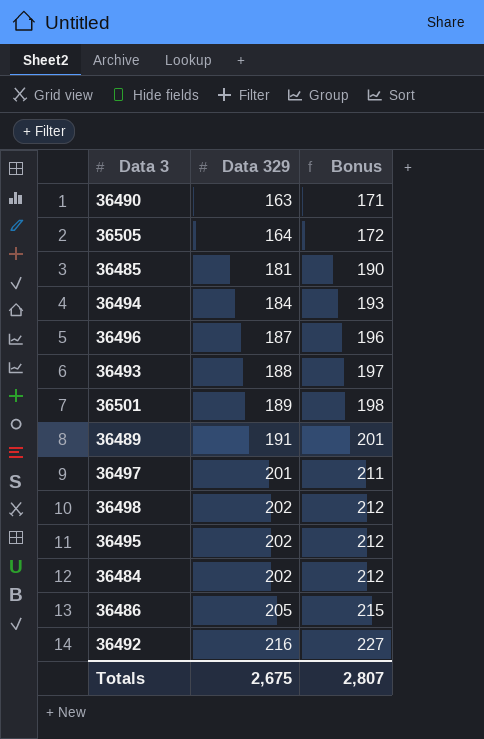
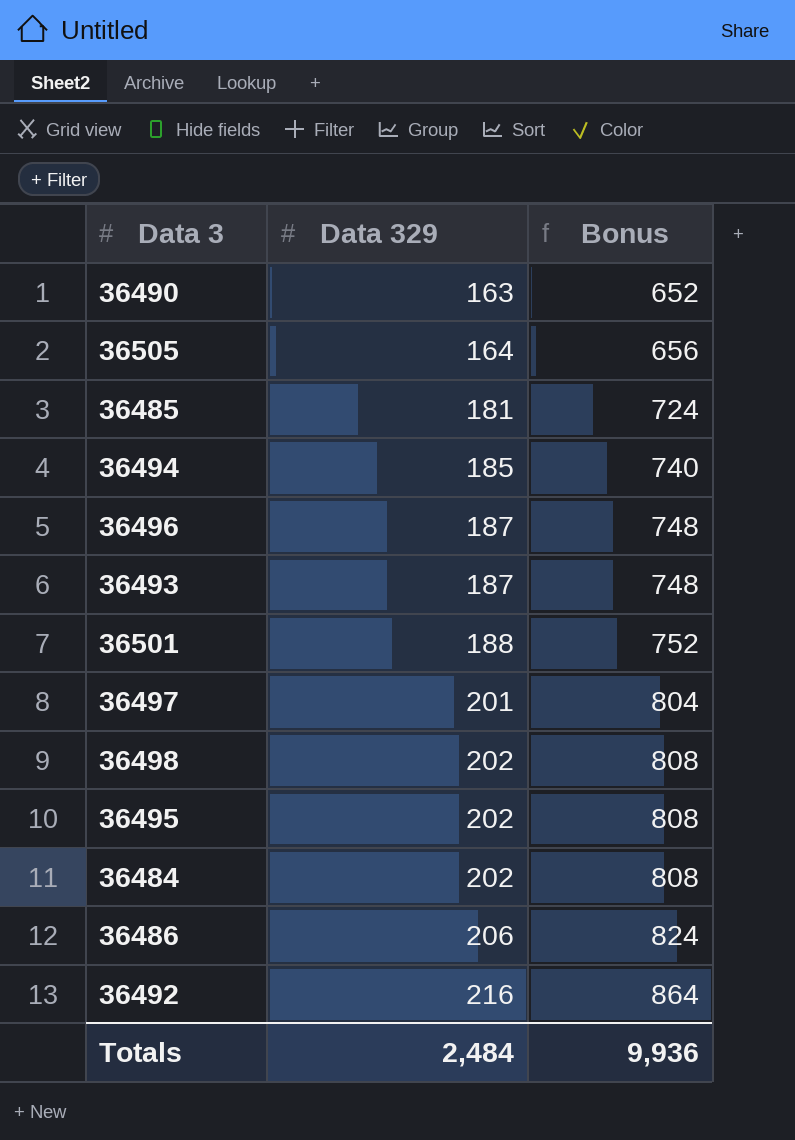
column Bonus | formula: [Data 329] * 1.05 -> [Data 329] * 4
row 36489: 191 | 201 -> none
36494 | Data 329: 184 -> 185
36493 | Data 329: 188 -> 187
36501 | Data 329: 189 -> 188
36486 | Data 329: 205 -> 206
Totals | Data 329: 2,675 -> 2,484
Totals | Bonus: 2,807 -> 9,936

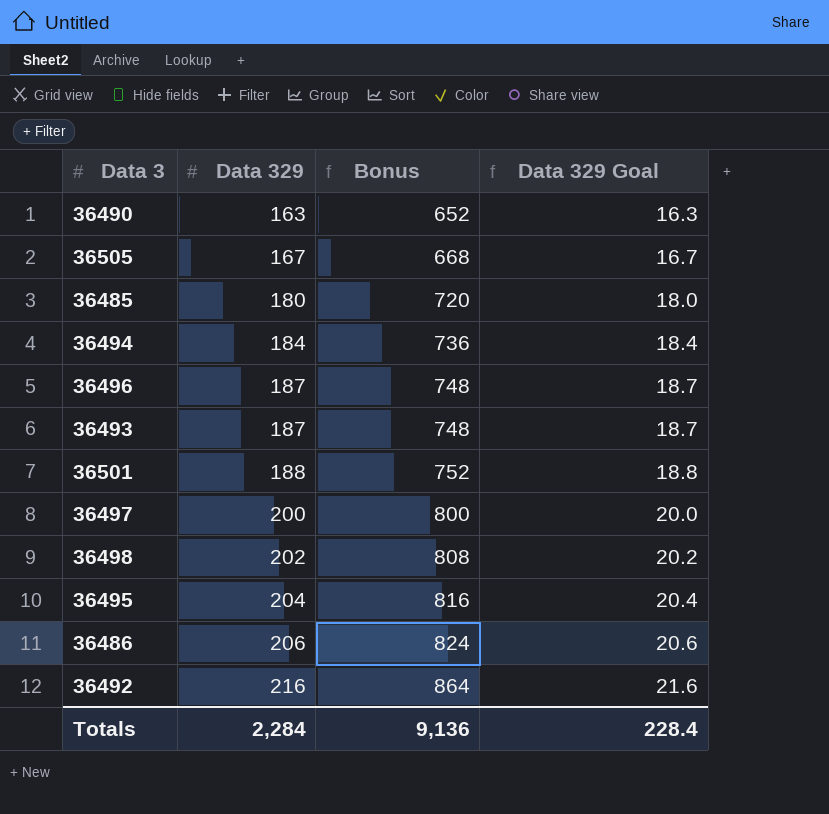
column Data 329 Goal | formula: none -> [Data 329] * 0.1
row 36484: 202 | 808 -> none
36505 | Data 329: 164 -> 167
36505 | Bonus: 656 -> 668
36485 | Data 329: 181 -> 180
36485 | Bonus: 724 -> 720
36494 | Data 329: 185 -> 184
36494 | Bonus: 740 -> 736
36497 | Data 329: 201 -> 200
36497 | Bonus: 804 -> 800
36495 | Data 329: 202 -> 204
36495 | Bonus: 808 -> 816
Totals | Data 329: 2,484 -> 2,284
Totals | Bonus: 9,936 -> 9,136

